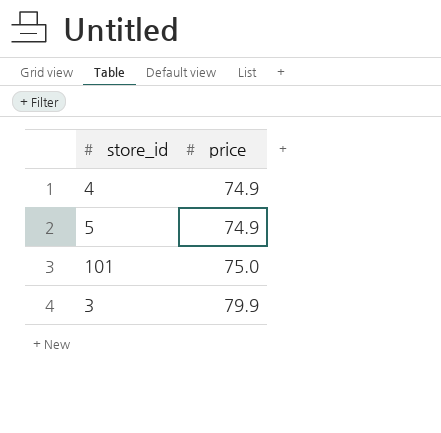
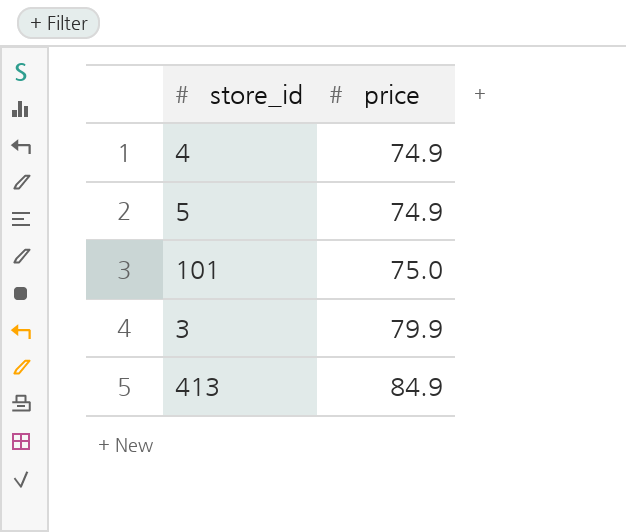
row 413: none -> 84.9

